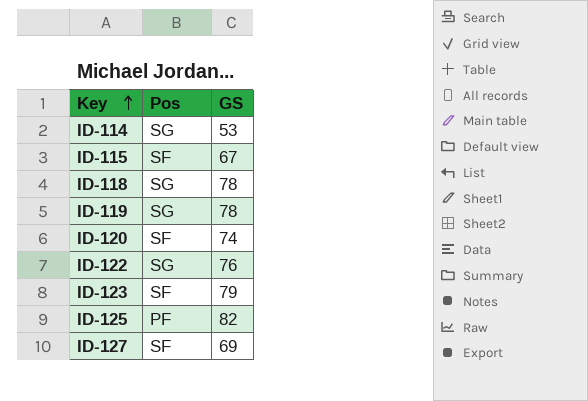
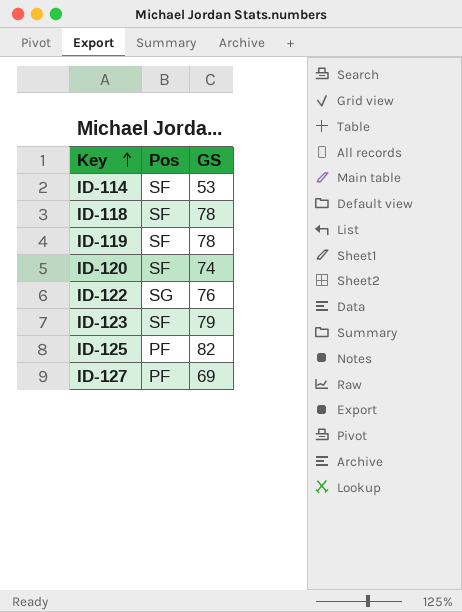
row ID-115: SF | 67 -> none
ID-114 | Pos: SG -> SF
ID-118 | Pos: SG -> SF
ID-119 | Pos: SG -> SF
ID-127 | Pos: SF -> PF

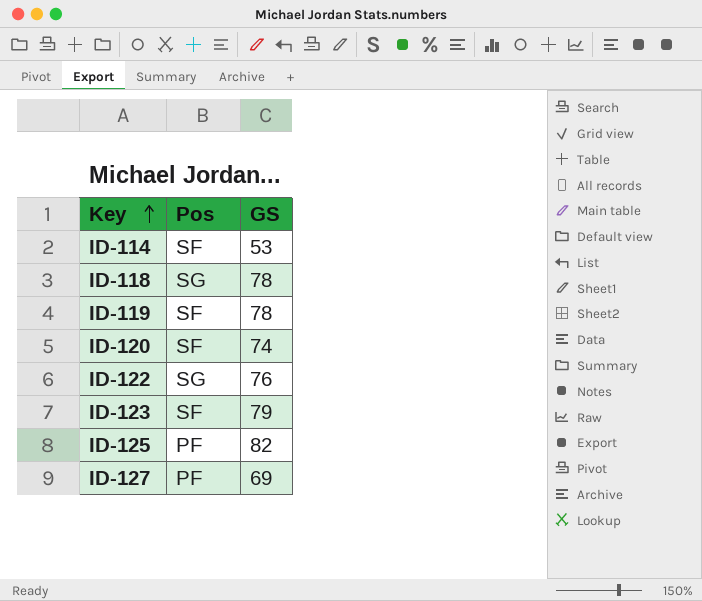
ID-118 | Pos: SF -> SG

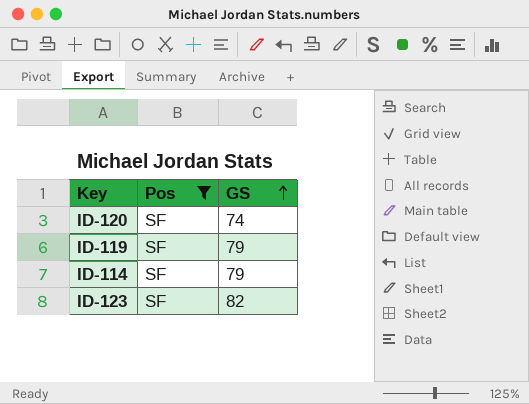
filter: none -> Pos = SF
row order: Key ascending -> GS ascending
ID-119 | GS: 78 -> 79
ID-114 | GS: 53 -> 79
ID-123 | GS: 79 -> 82

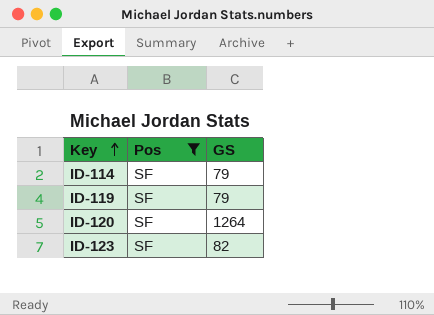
row order: GS ascending -> Key ascending
ID-120 | GS: 74 -> 1264

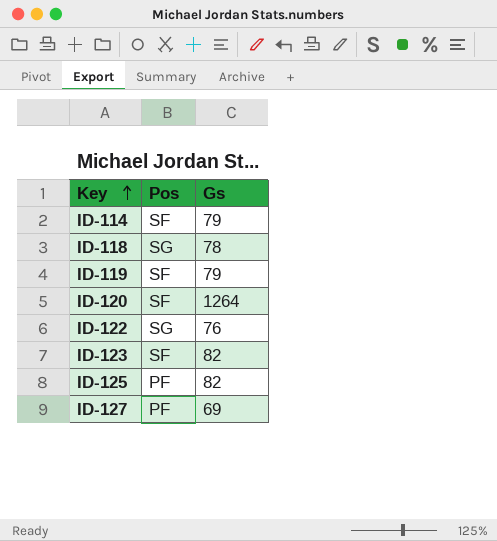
filter: Pos = SF -> none
column name: GS -> Gs

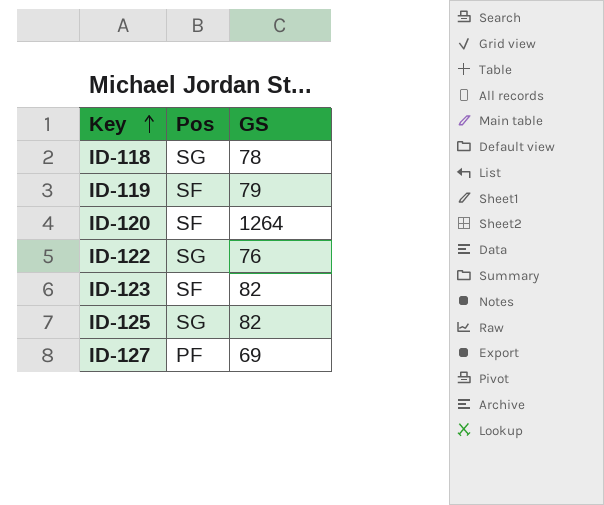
column name: Gs -> GS
row ID-114: SF | 79 -> none
ID-125 | Pos: PF -> SG

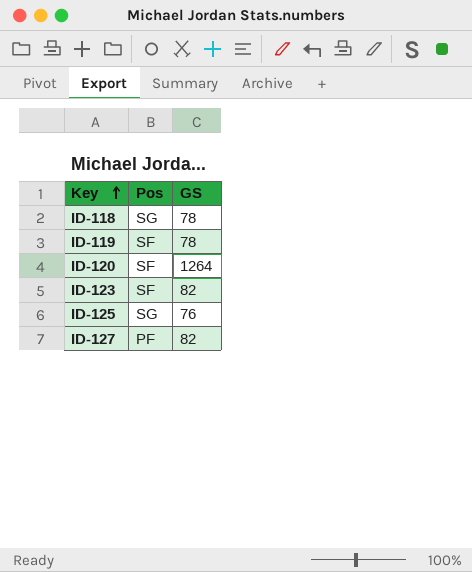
row ID-122: SG | 76 -> none
ID-119 | GS: 79 -> 78
ID-125 | GS: 82 -> 76
ID-127 | GS: 69 -> 82

